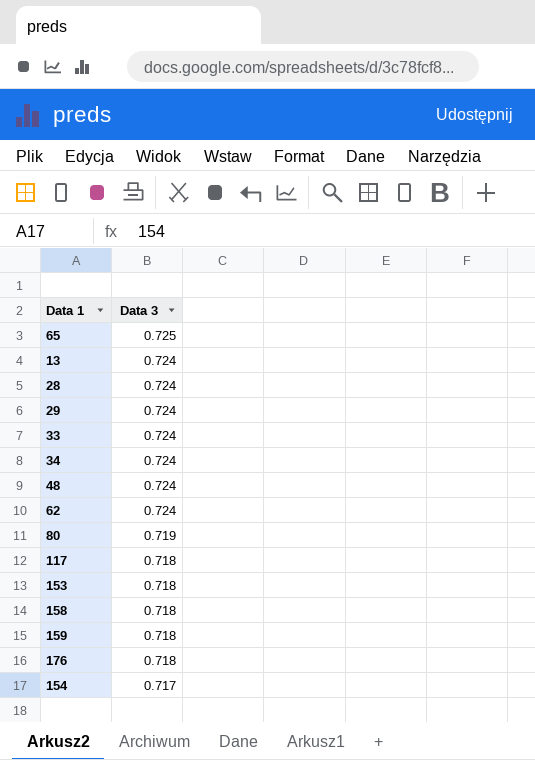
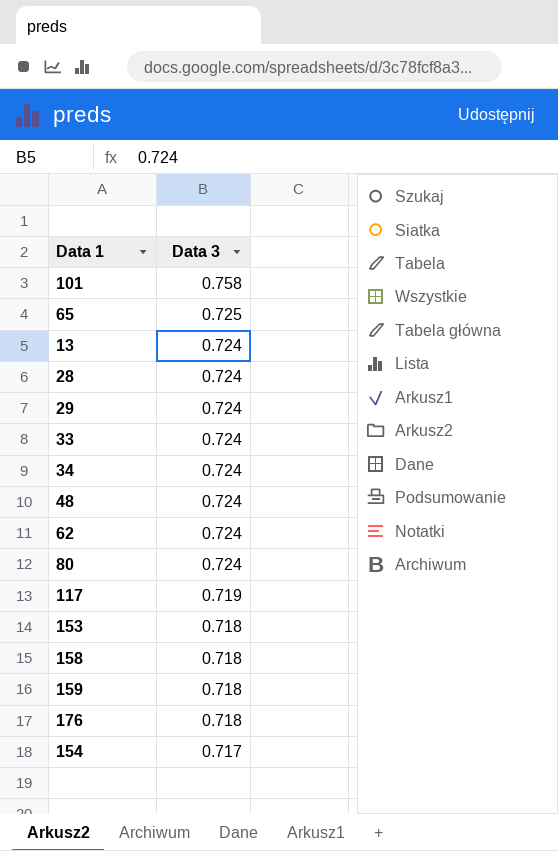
row 101: none -> 0.758
80 | Data 3: 0.719 -> 0.724
117 | Data 3: 0.718 -> 0.719

